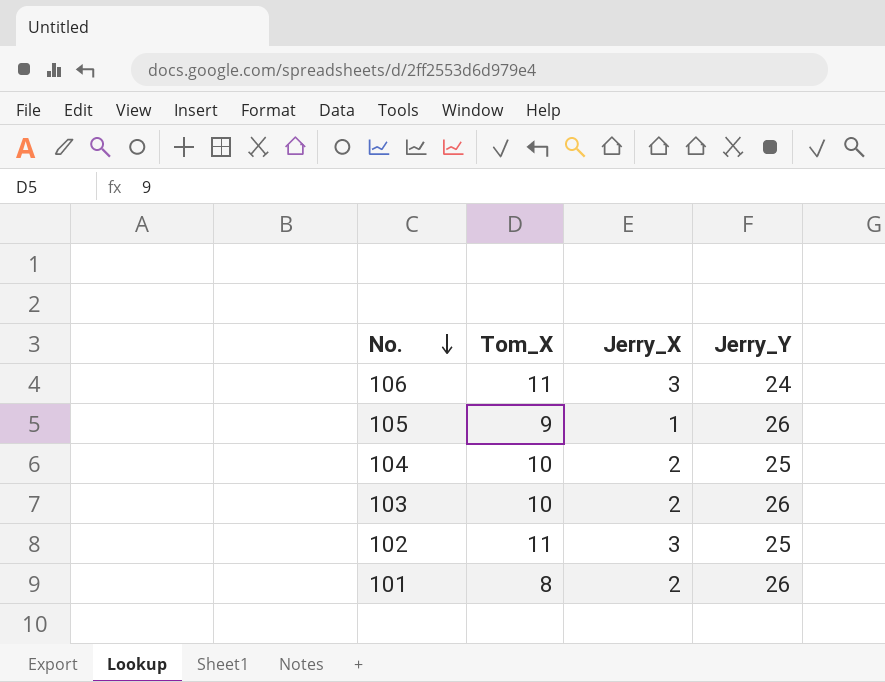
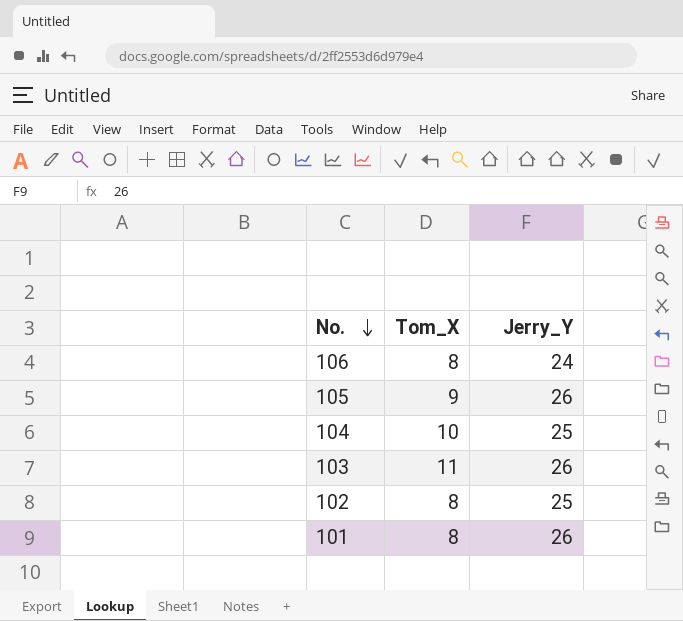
column Jerry_X | position: 3 -> none
106 | Tom_X: 11 -> 8
103 | Tom_X: 10 -> 11
102 | Tom_X: 11 -> 8

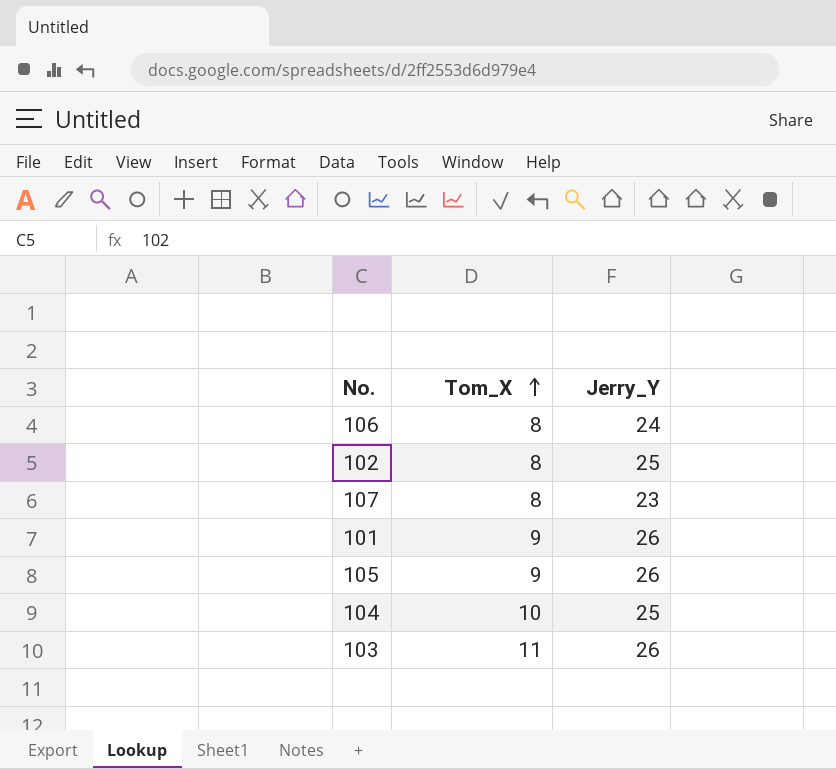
row order: No. descending -> Tom_X ascending
row 107: none -> 8 | 23
101 | Tom_X: 8 -> 9

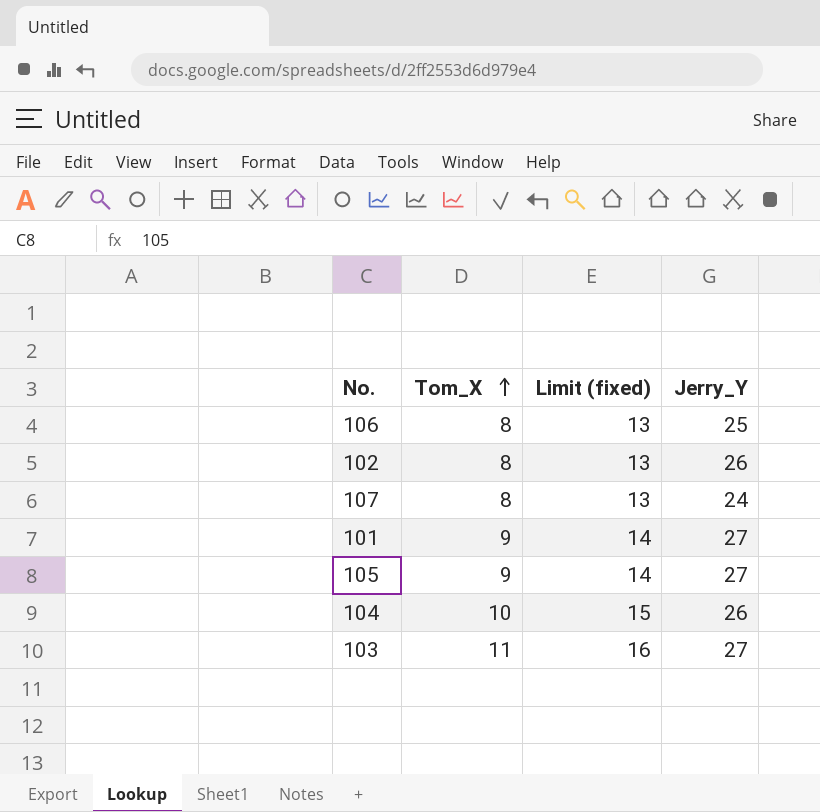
column Limit (fixed) | formula: none -> [Tom_X] + 5
106 | Jerry_Y: 24 -> 25
102 | Jerry_Y: 25 -> 26
107 | Jerry_Y: 23 -> 24
101 | Jerry_Y: 26 -> 27
105 | Jerry_Y: 26 -> 27
104 | Jerry_Y: 25 -> 26
103 | Jerry_Y: 26 -> 27

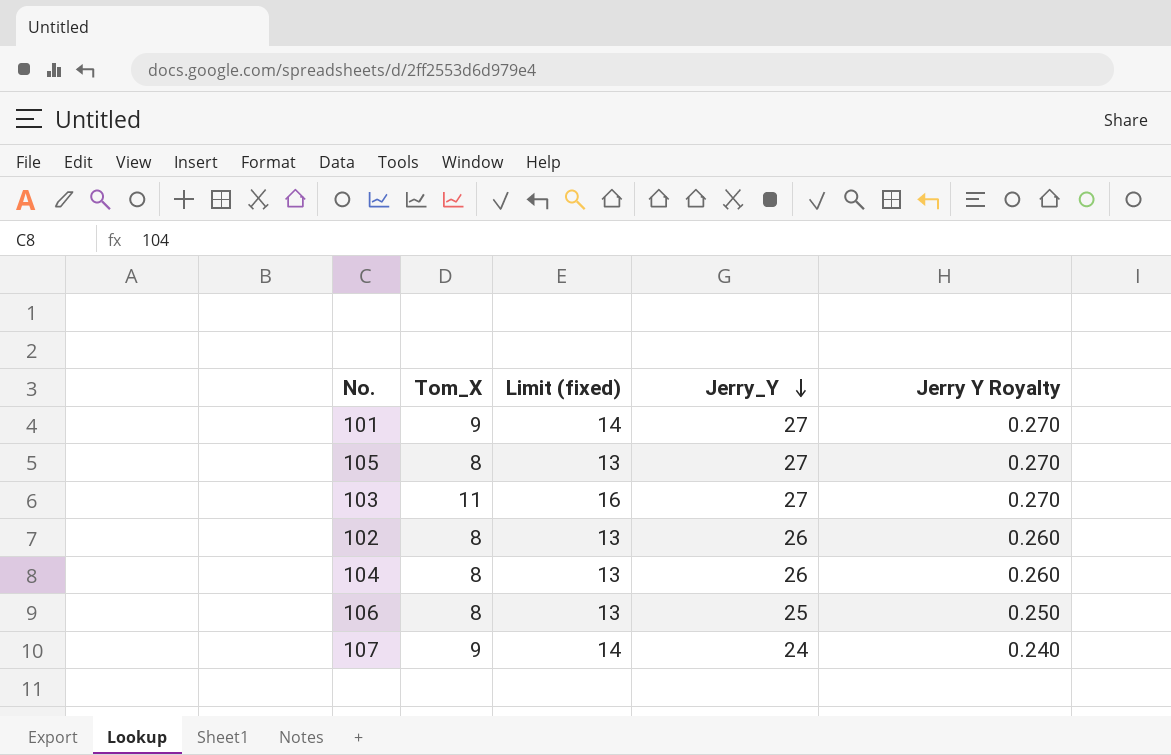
row order: Tom_X ascending -> Jerry_Y descending
column Jerry Y Royalty | formula: none -> [Jerry_Y] * 0.01
105 | Tom_X: 9 -> 8
105 | Limit (fixed): 14 -> 13
104 | Tom_X: 10 -> 8
104 | Limit (fixed): 15 -> 13
107 | Tom_X: 8 -> 9
107 | Limit (fixed): 13 -> 14

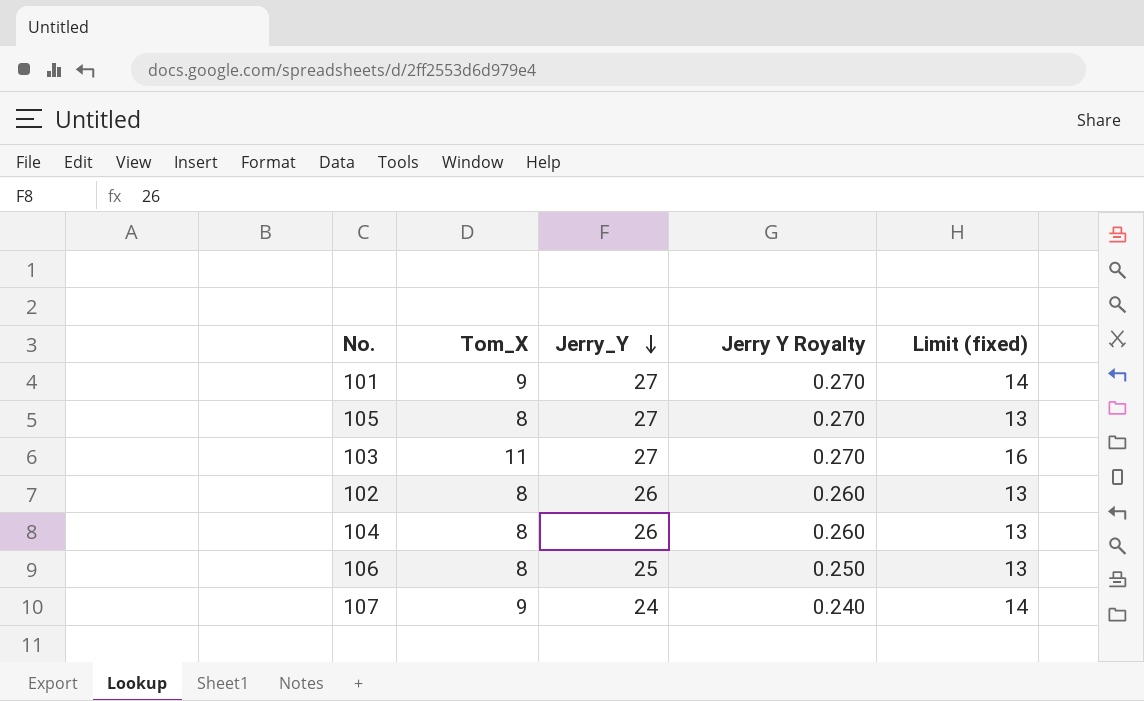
column Limit (fixed) | position: 3 -> 5

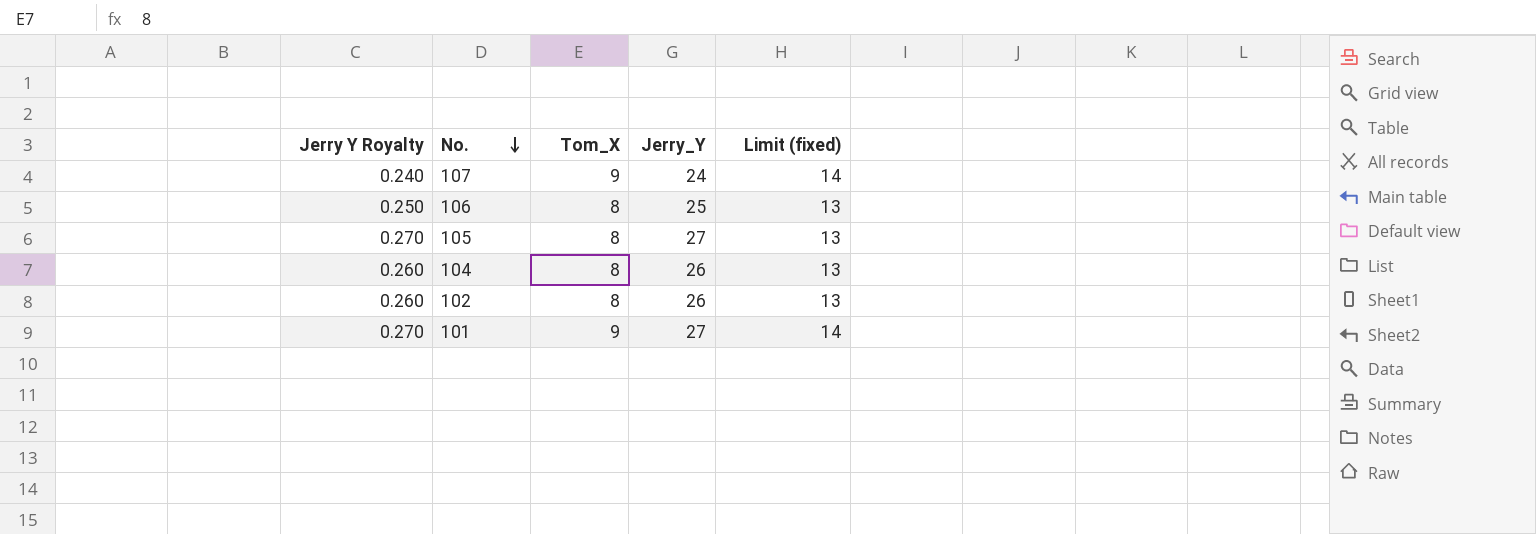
row order: Jerry_Y descending -> No. descending
column Jerry Y Royalty | position: 4 -> 1
row 103: 11 | 27 | 0.270 | 16 -> none

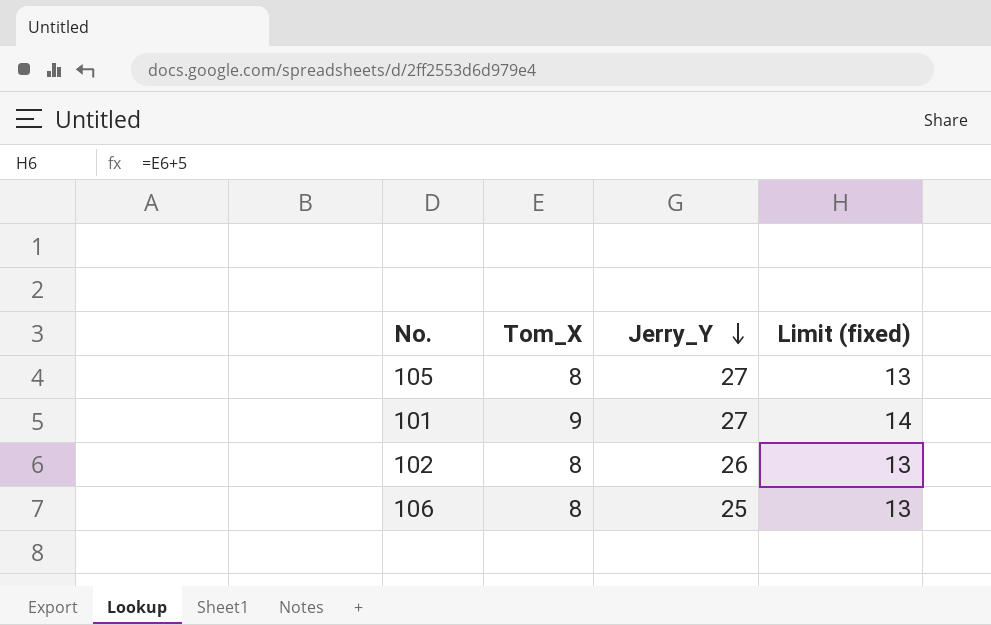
row order: No. descending -> Jerry_Y descending
column Jerry Y Royalty | formula: [Jerry_Y] * 0.01 -> none
row 107: 0.240 | 9 | 24 | 14 -> none
row 104: 0.260 | 8 | 26 | 13 -> none

